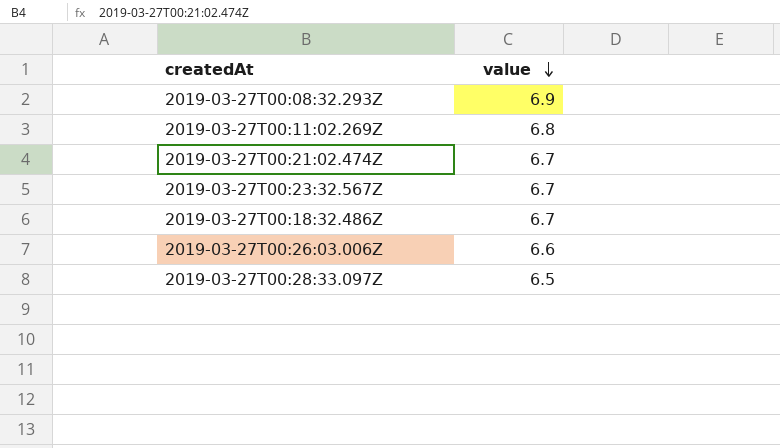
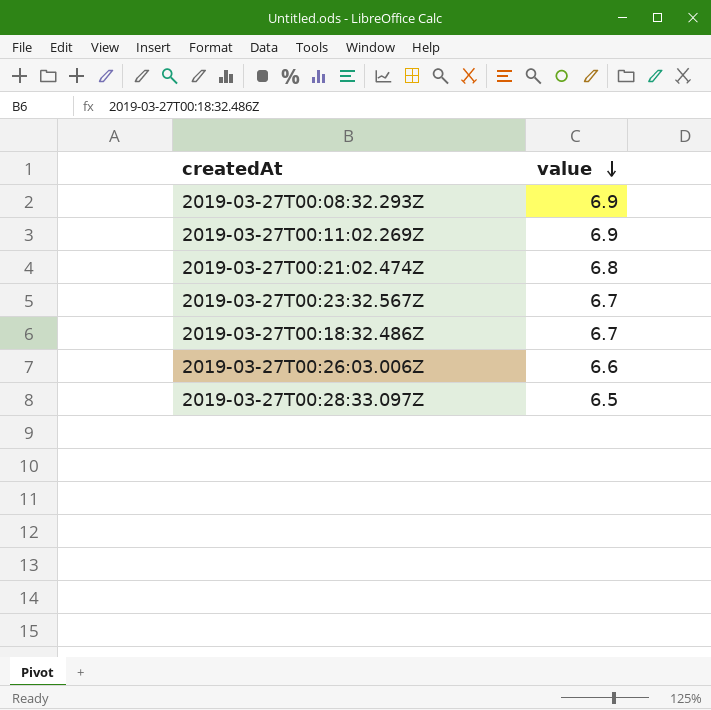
2019-03-27T00:11:02.269Z | value: 6.8 -> 6.9
2019-03-27T00:21:02.474Z | value: 6.7 -> 6.8

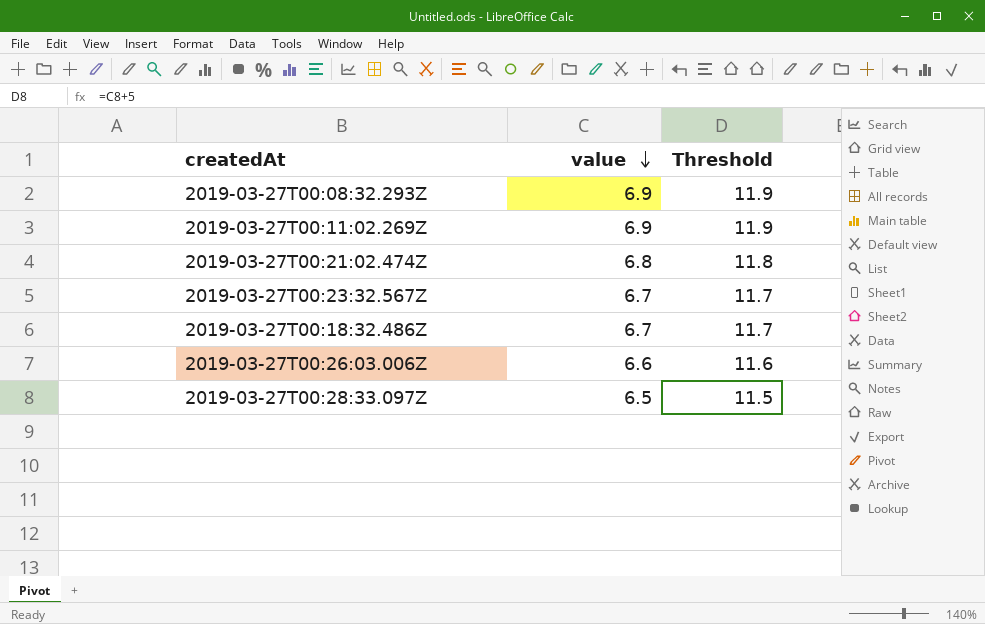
column Threshold | formula: none -> [value] + 5

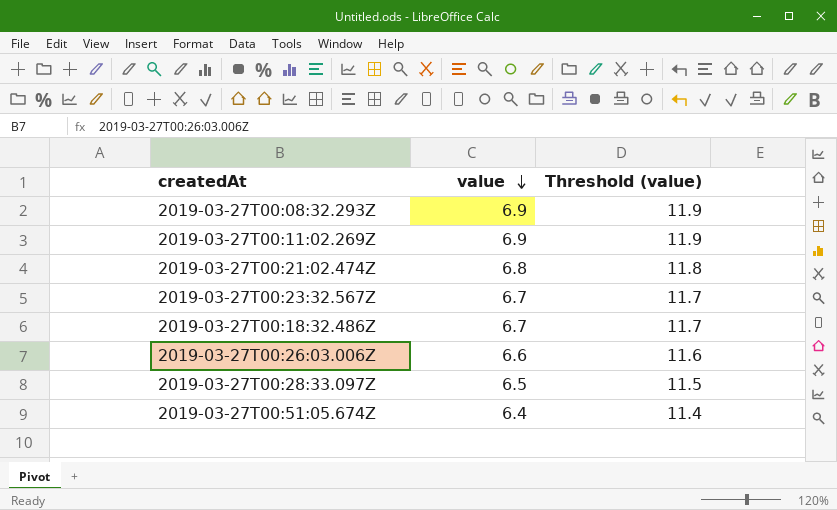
column name: Threshold -> Threshold (value)
row 2019-03-27T00:51:05.674Z: none -> 6.4 | 11.4

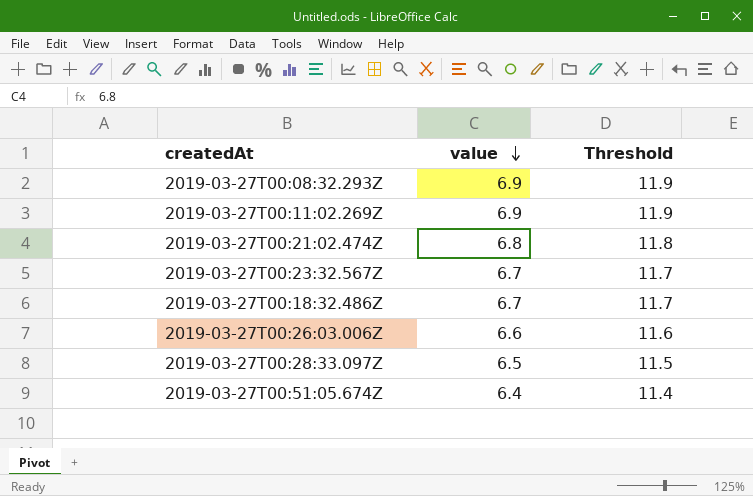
column name: Threshold (value) -> Threshold

